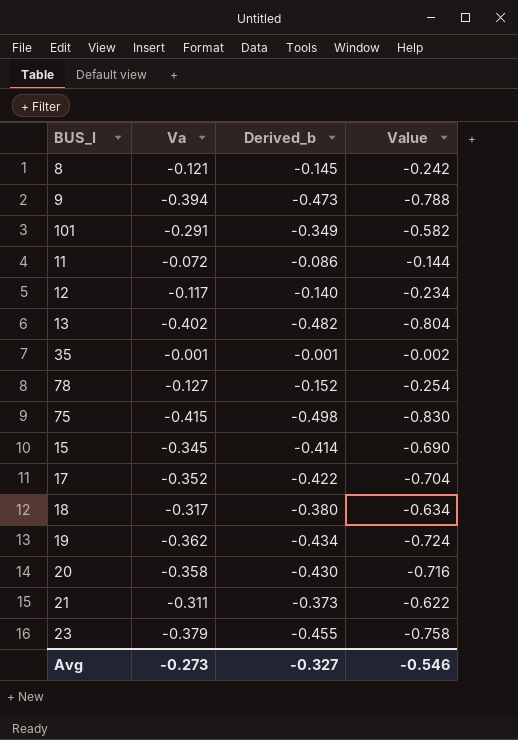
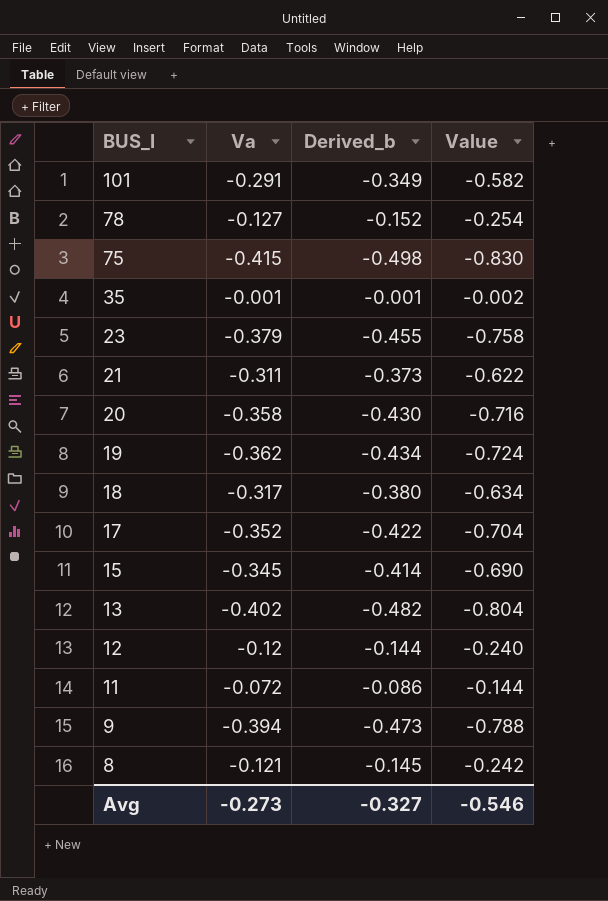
row order: none -> BUS_I descending
12 | Va: -0.117 -> -0.12
12 | Derived_b: -0.140 -> -0.144
12 | Value: -0.234 -> -0.240

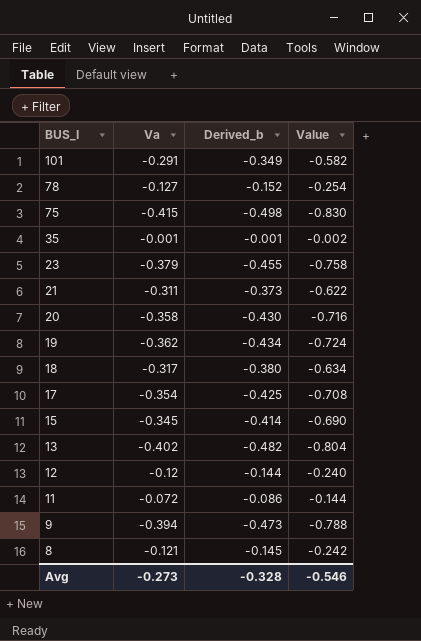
17 | Va: -0.352 -> -0.354
17 | Derived_b: -0.422 -> -0.425
17 | Value: -0.704 -> -0.708
Avg | Derived_b: -0.327 -> -0.328

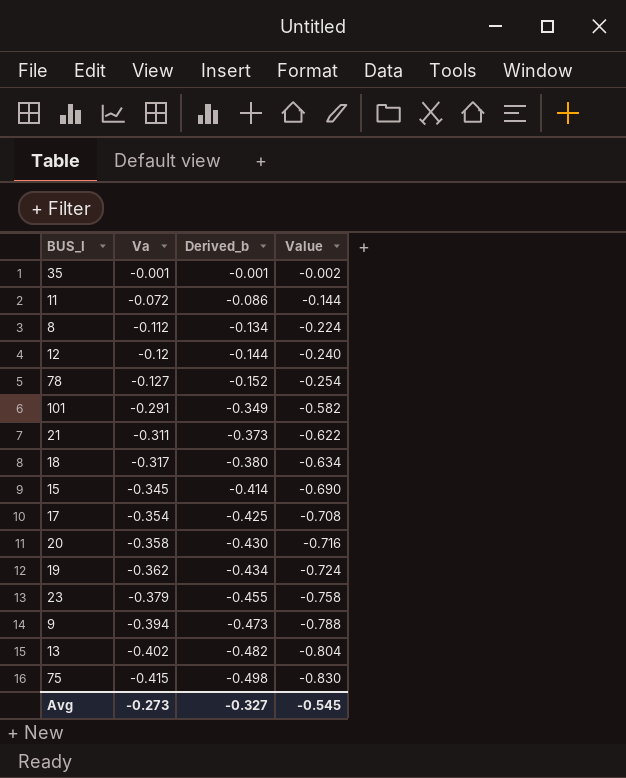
row order: BUS_I descending -> Va descending
8 | Va: -0.121 -> -0.112
8 | Derived_b: -0.145 -> -0.134
8 | Value: -0.242 -> -0.224
Avg | Derived_b: -0.328 -> -0.327
Avg | Value: -0.546 -> -0.545

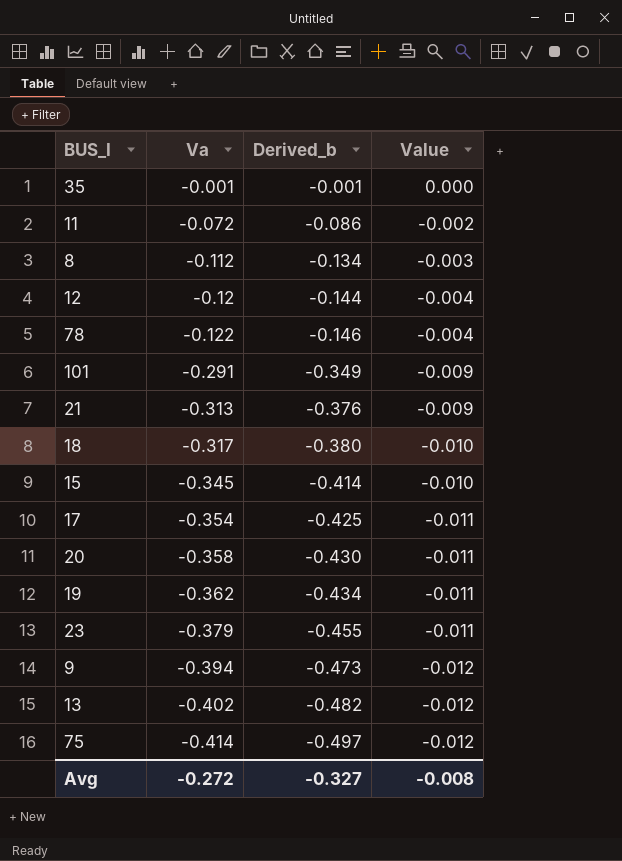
column Value | formula: [Va] * 2 -> [Va] * 0.03
78 | Va: -0.127 -> -0.122
78 | Derived_b: -0.152 -> -0.146
21 | Va: -0.311 -> -0.313
21 | Derived_b: -0.373 -> -0.376
75 | Va: -0.415 -> -0.414
75 | Derived_b: -0.498 -> -0.497
Avg | Va: -0.273 -> -0.272
Avg | Value: -0.545 -> -0.008

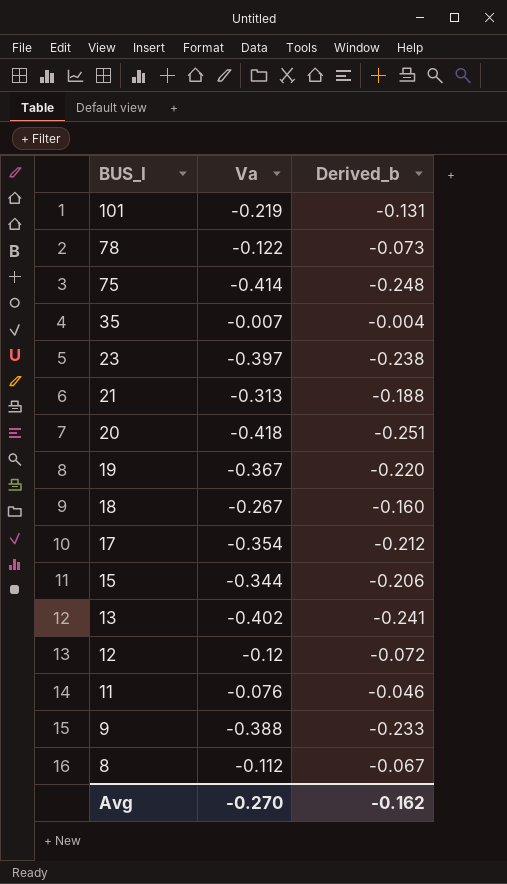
row order: Va descending -> BUS_I descending
column Value | formula: [Va] * 0.03 -> none
column Derived_b | formula: [Va] * 1.2 -> [Va] * 0.6
101 | Va: -0.291 -> -0.219
35 | Va: -0.001 -> -0.007
23 | Va: -0.379 -> -0.397
20 | Va: -0.358 -> -0.418
19 | Va: -0.362 -> -0.367
18 | Va: -0.317 -> -0.267
15 | Va: -0.345 -> -0.344
11 | Va: -0.072 -> -0.076
9 | Va: -0.394 -> -0.388
Avg | Va: -0.272 -> -0.270
Avg | Derived_b: -0.327 -> -0.162

